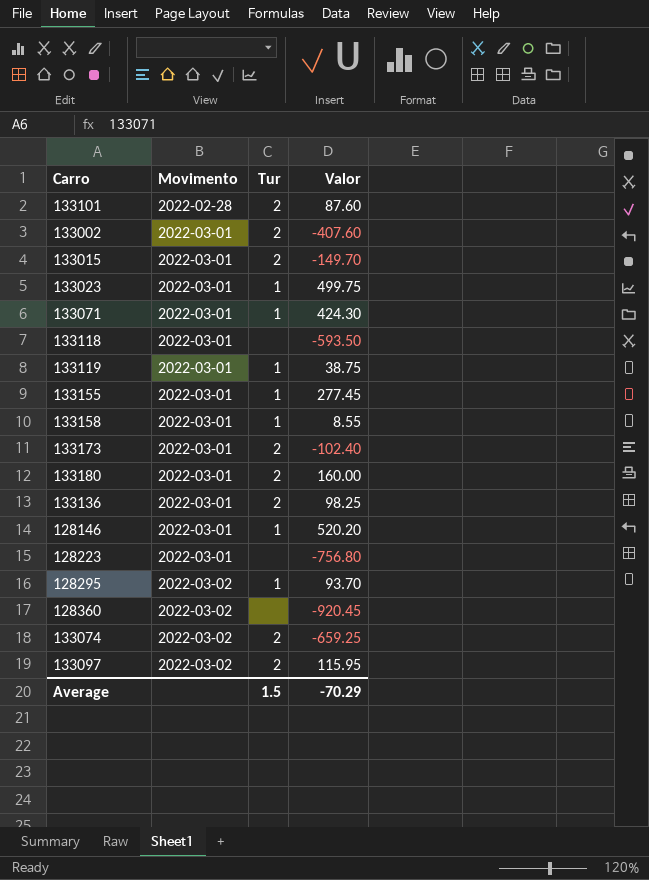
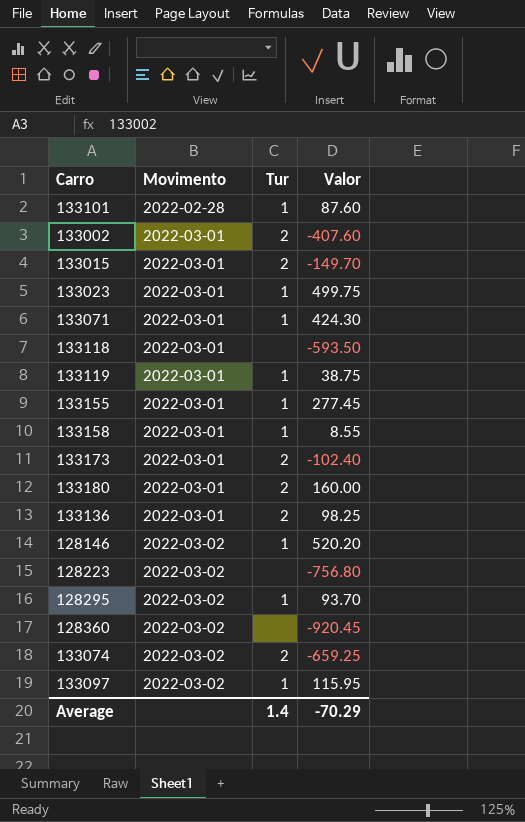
133101 | Tur: 2 -> 1
128146 | Movimento: 2022-03-01 -> 2022-03-02
128223 | Movimento: 2022-03-01 -> 2022-03-02
133097 | Tur: 2 -> 1
Average | Tur: 1.5 -> 1.4

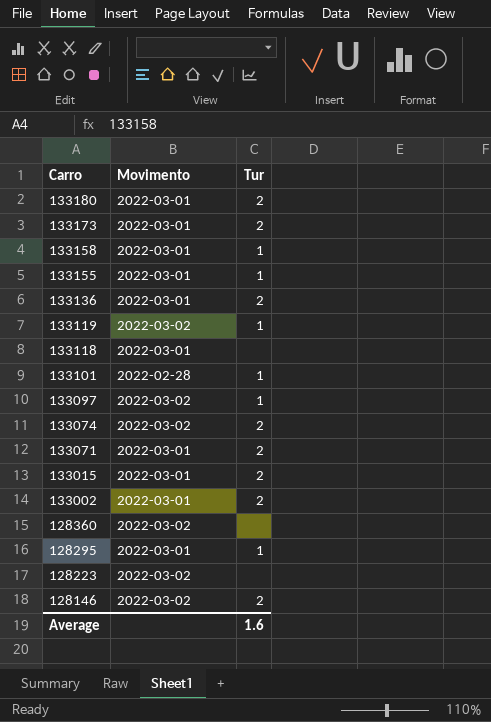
row order: Movimento ascending -> Carro descending
column Valor | position: 4 -> none
row 133023: 2022-03-01 | 1 | 499.75 -> none
133119 | Movimento: 2022-03-01 -> 2022-03-02
133071 | Tur: 1 -> 2
128295 | Movimento: 2022-03-02 -> 2022-03-01
128146 | Tur: 1 -> 2
Average | Tur: 1.4 -> 1.6

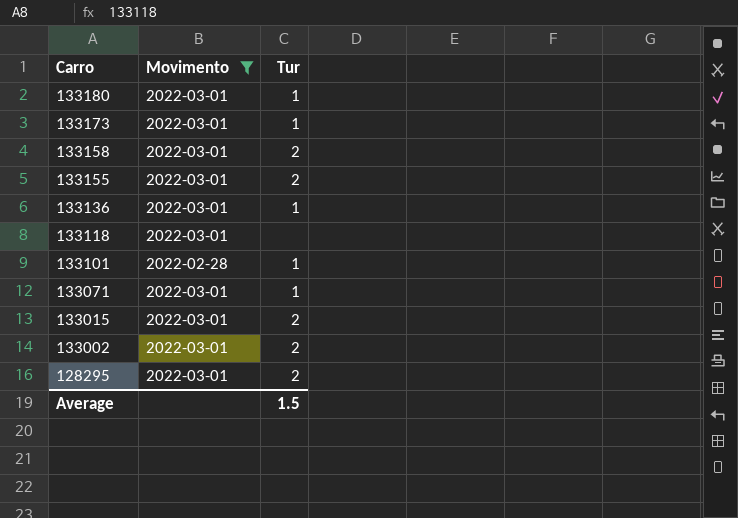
filter: none -> Movimento != 2022-03-02
133180 | Tur: 2 -> 1
133173 | Tur: 2 -> 1
133158 | Tur: 1 -> 2
133155 | Tur: 1 -> 2
133136 | Tur: 2 -> 1
133071 | Tur: 2 -> 1
128295 | Tur: 1 -> 2
Average | Tur: 1.6 -> 1.5

